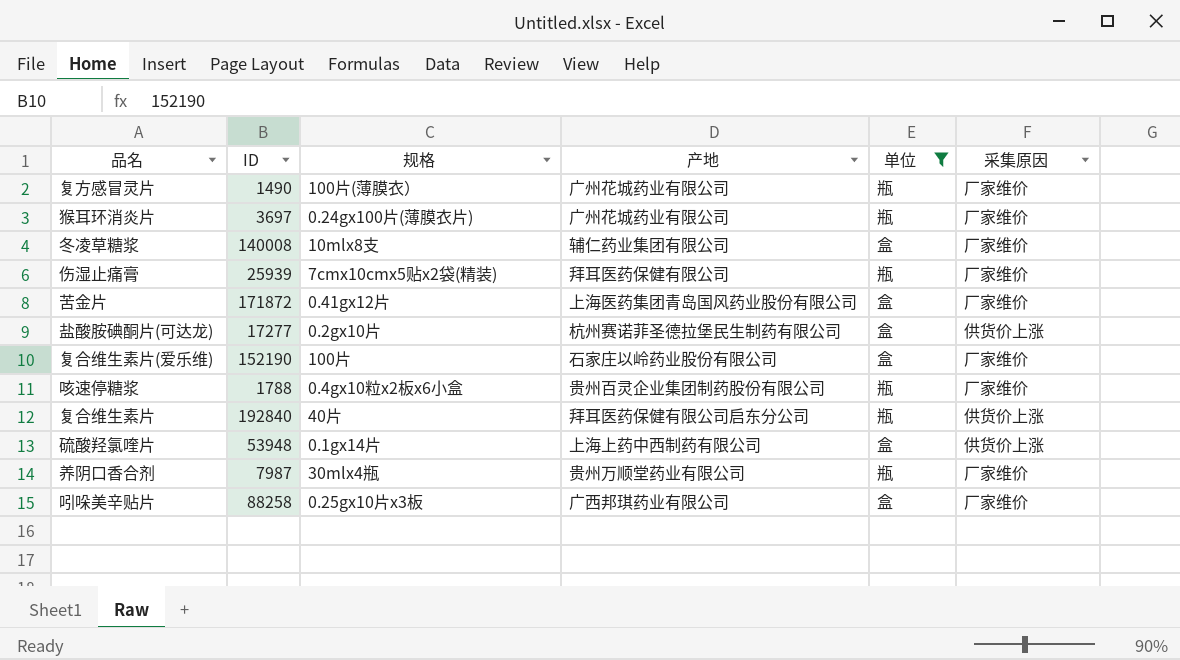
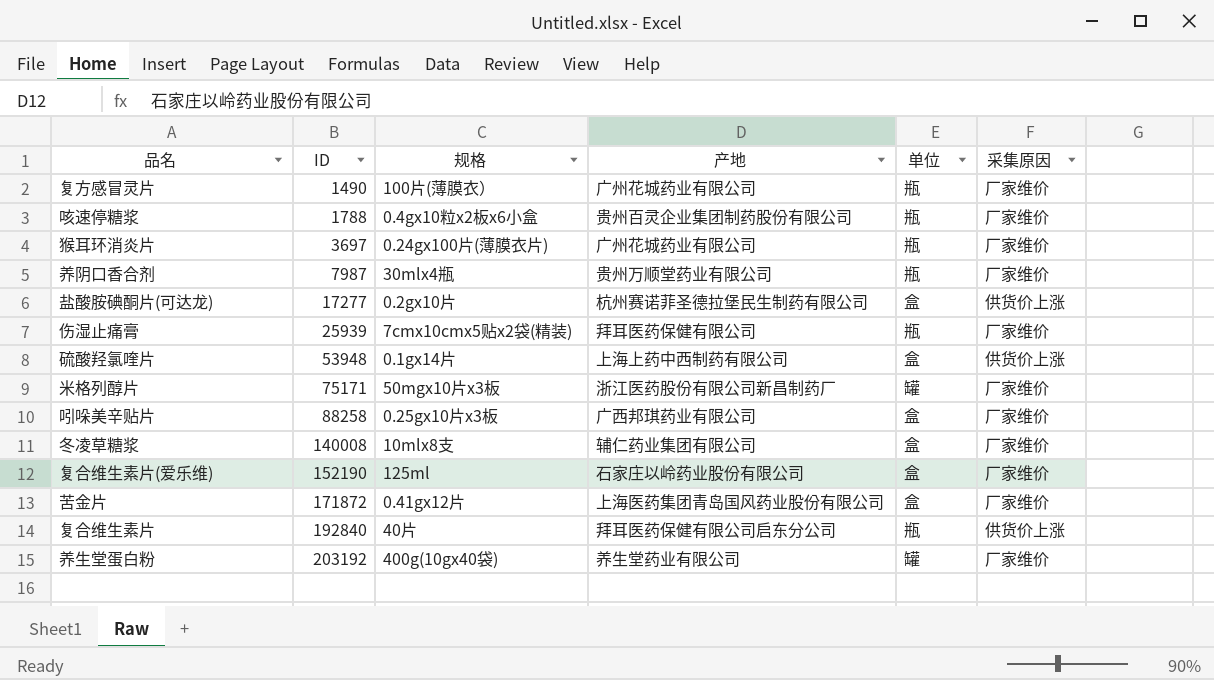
filter: 单位 != 罐 -> none
row order: none -> ID ascending
复合维生素片(爱乐维) | 规格: 100片 -> 125ml

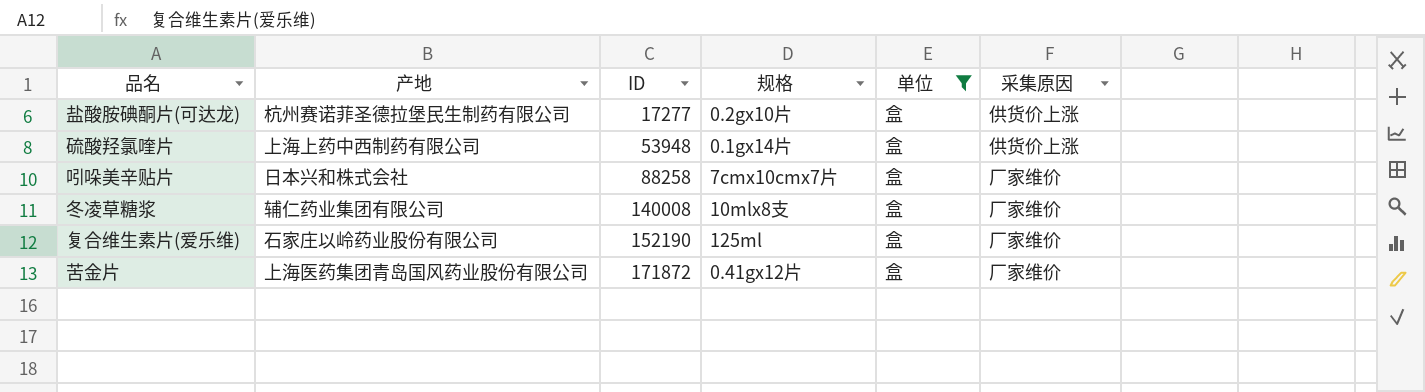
filter: none -> 单位 = 盒
column 产地 | position: 4 -> 2
吲哚美辛贴片 | 产地: 广西邦琪药业有限公司 -> 日本兴和株式会社
吲哚美辛贴片 | 规格: 0.25gx10片x3板 -> 7cmx10cmx7片

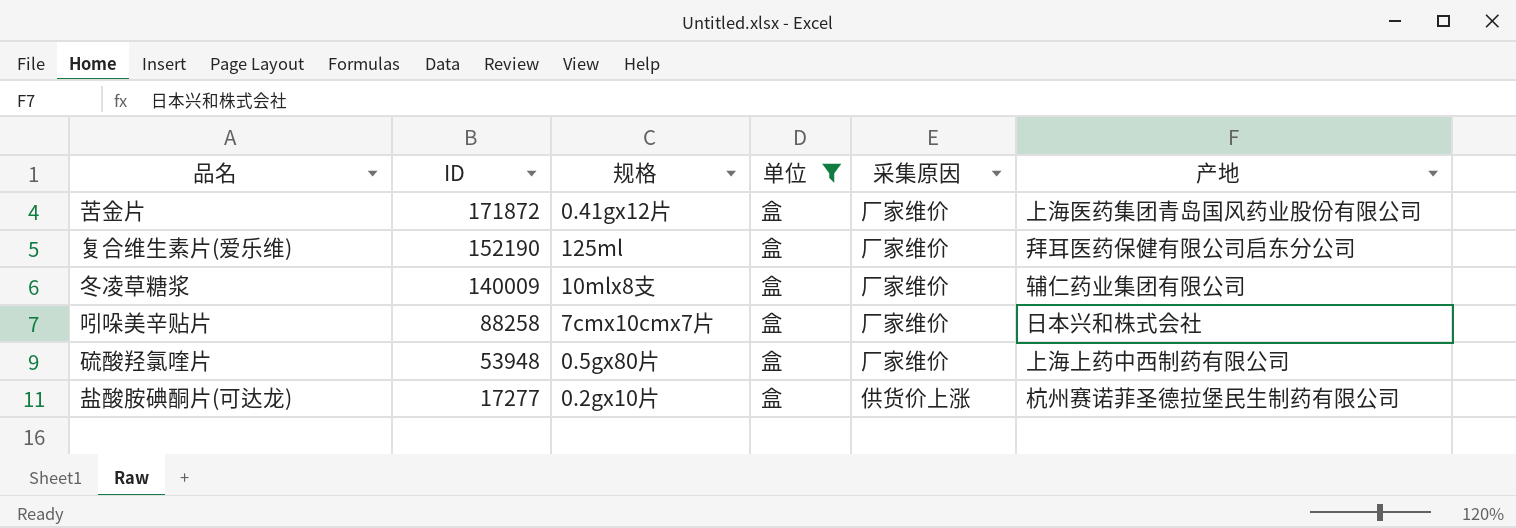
row order: ID ascending -> ID descending
column 产地 | position: 2 -> 6
复合维生素片(爱乐维) | 产地: 石家庄以岭药业股份有限公司 -> 拜耳医药保健有限公司启东分公司
冬凌草糖浆 | ID: 140008 -> 140009
硫酸羟氯喹片 | 规格: 0.1gx14片 -> 0.5gx80片
硫酸羟氯喹片 | 采集原因: 供货价上涨 -> 厂家维价

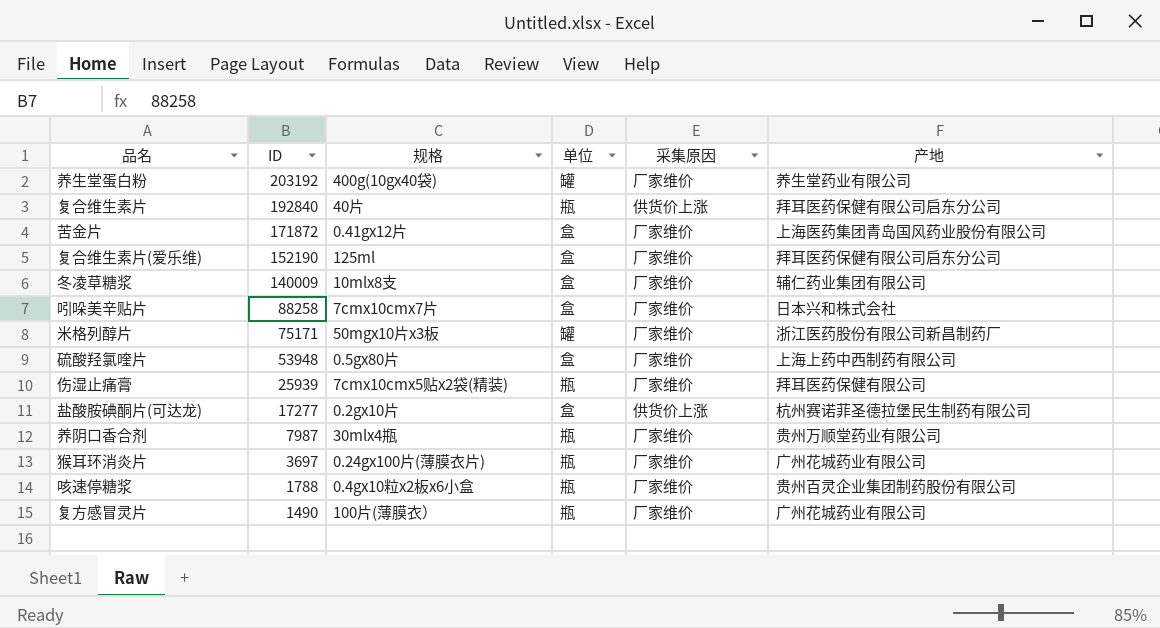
filter: 单位 = 盒 -> none

